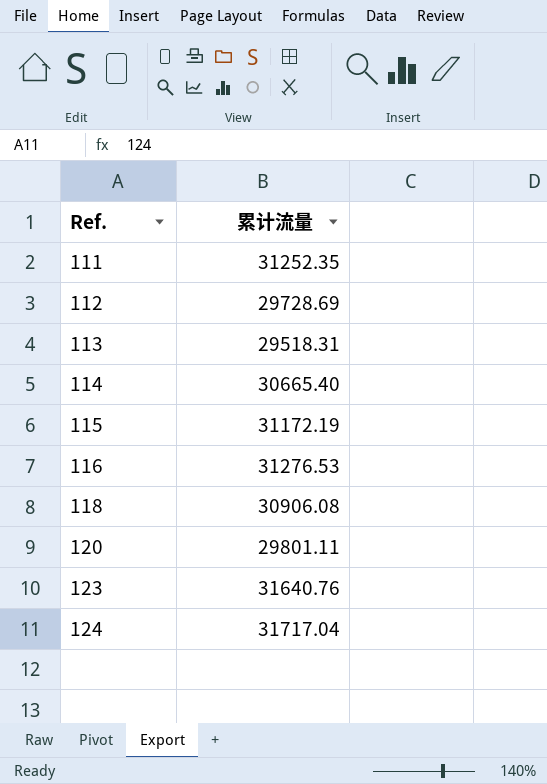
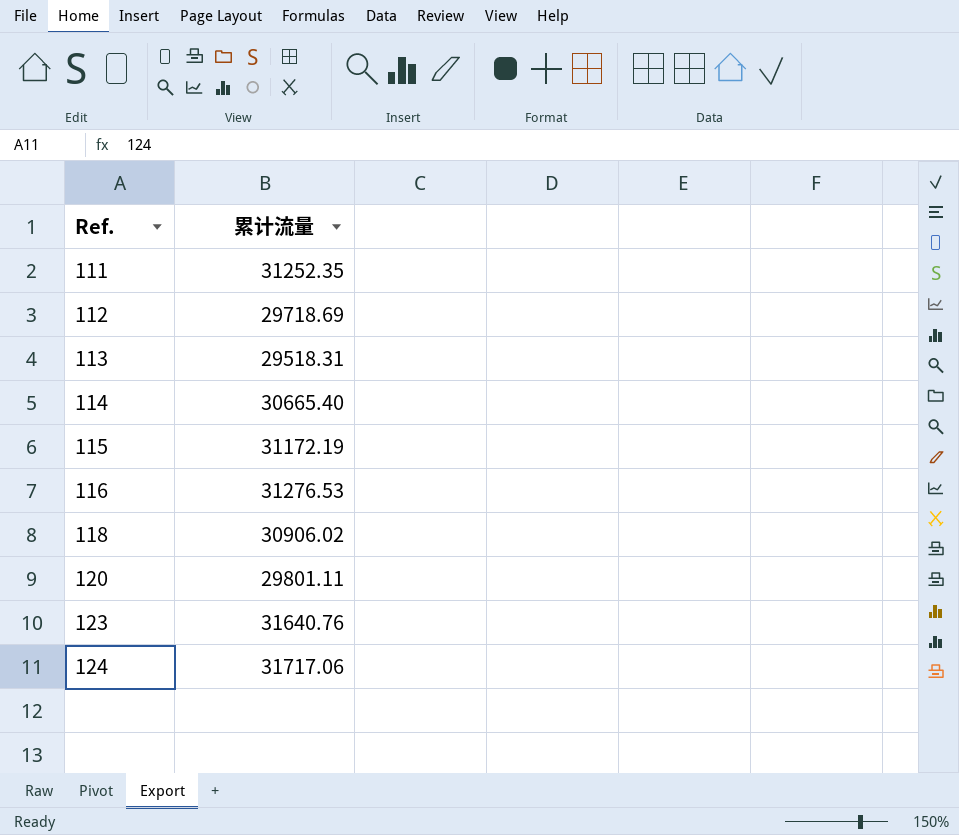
112 | 累计流量: 29728.69 -> 29718.69
118 | 累计流量: 30906.08 -> 30906.02
124 | 累计流量: 31717.04 -> 31717.06

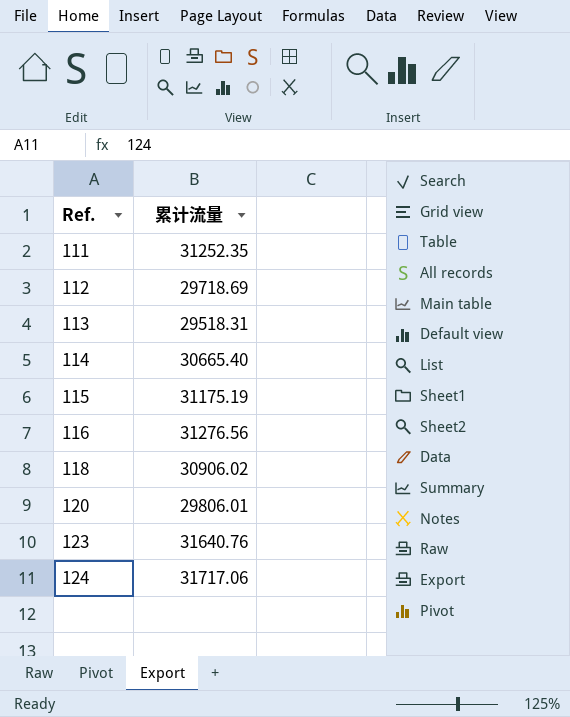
115 | 累计流量: 31172.19 -> 31175.19
116 | 累计流量: 31276.53 -> 31276.56
120 | 累计流量: 29801.11 -> 29806.01

